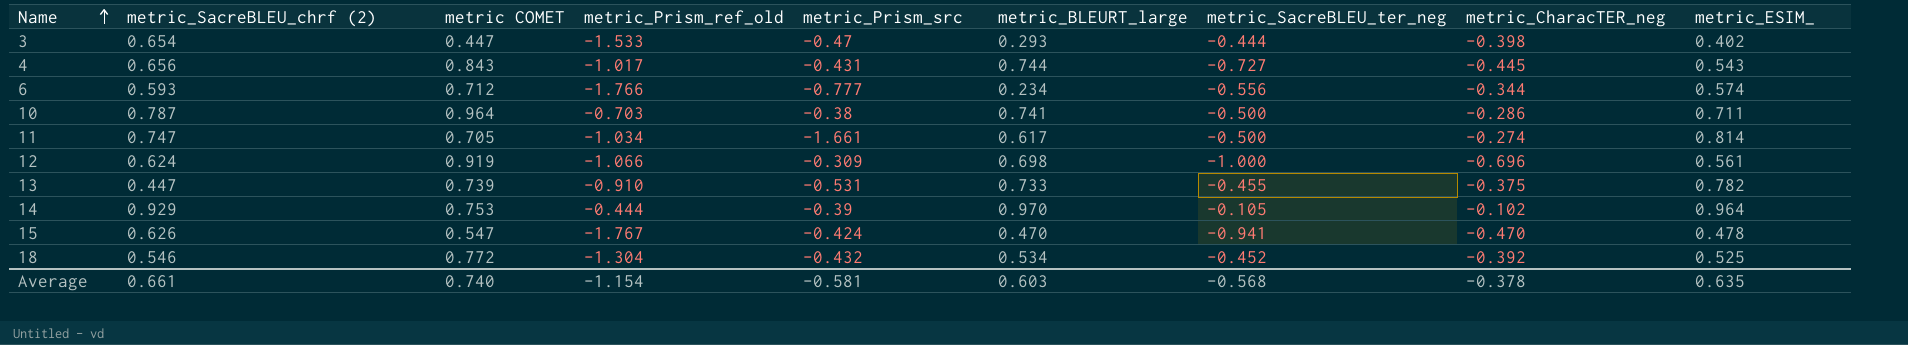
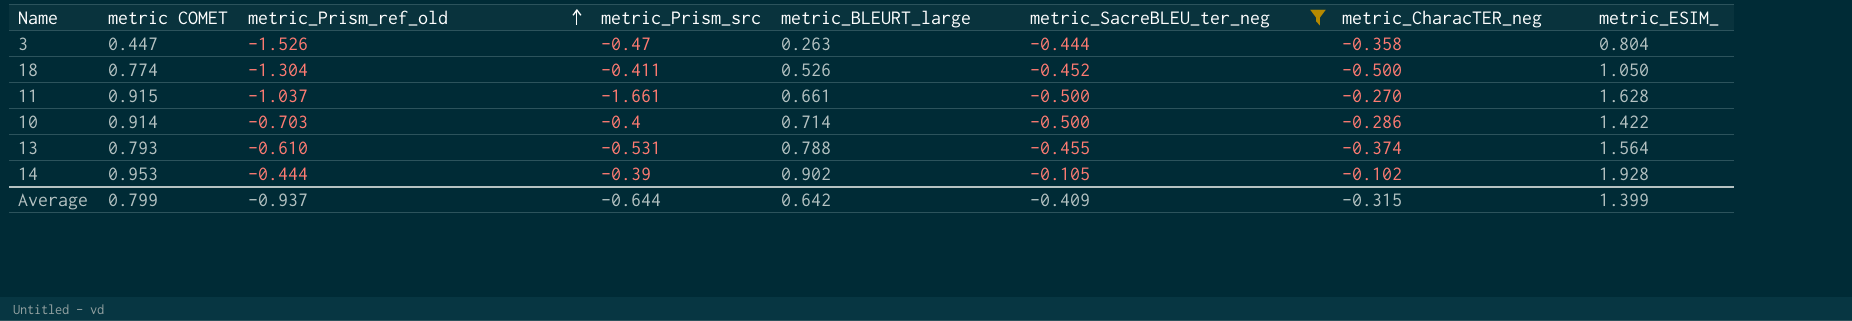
filter: none -> metric_SacreBLEU_ter_neg >= -0.500
row order: Name ascending -> metric_Prism_ref_old ascending
column metric_SacreBLEU_chrf (2) | position: 2 -> none
3 | metric_Prism_ref_old: -1.533 -> -1.526
3 | metric_BLEURT_large: 0.293 -> 0.263
3 | metric_CharacTER_neg: -0.398 -> -0.358
3 | metric_ESIM_: 0.402 -> 0.804
18 | metric COMET: 0.772 -> 0.774
18 | metric_Prism_src: -0.432 -> -0.411
18 | metric_BLEURT_large: 0.534 -> 0.526
18 | metric_CharacTER_neg: -0.392 -> -0.500
18 | metric_ESIM_: 0.525 -> 1.050
11 | metric COMET: 0.705 -> 0.915
11 | metric_Prism_ref_old: -1.034 -> -1.037
11 | metric_BLEURT_large: 0.617 -> 0.661
11 | metric_CharacTER_neg: -0.274 -> -0.270
11 | metric_ESIM_: 0.814 -> 1.628
10 | metric COMET: 0.964 -> 0.914
10 | metric_Prism_src: -0.38 -> -0.4
10 | metric_BLEURT_large: 0.741 -> 0.714
10 | metric_ESIM_: 0.711 -> 1.422
13 | metric COMET: 0.739 -> 0.793
13 | metric_Prism_ref_old: -0.910 -> -0.610
13 | metric_BLEURT_large: 0.733 -> 0.788
13 | metric_CharacTER_neg: -0.375 -> -0.374
13 | metric_ESIM_: 0.782 -> 1.564
14 | metric COMET: 0.753 -> 0.953
14 | metric_BLEURT_large: 0.970 -> 0.902
14 | metric_ESIM_: 0.964 -> 1.928
Average | metric COMET: 0.740 -> 0.799
Average | metric_Prism_ref_old: -1.154 -> -0.937
Average | metric_Prism_src: -0.581 -> -0.644
Average | metric_BLEURT_large: 0.603 -> 0.642
Average | metric_SacreBLEU_ter_neg: -0.568 -> -0.409
Average | metric_CharacTER_neg: -0.378 -> -0.315
Average | metric_ESIM_: 0.635 -> 1.399

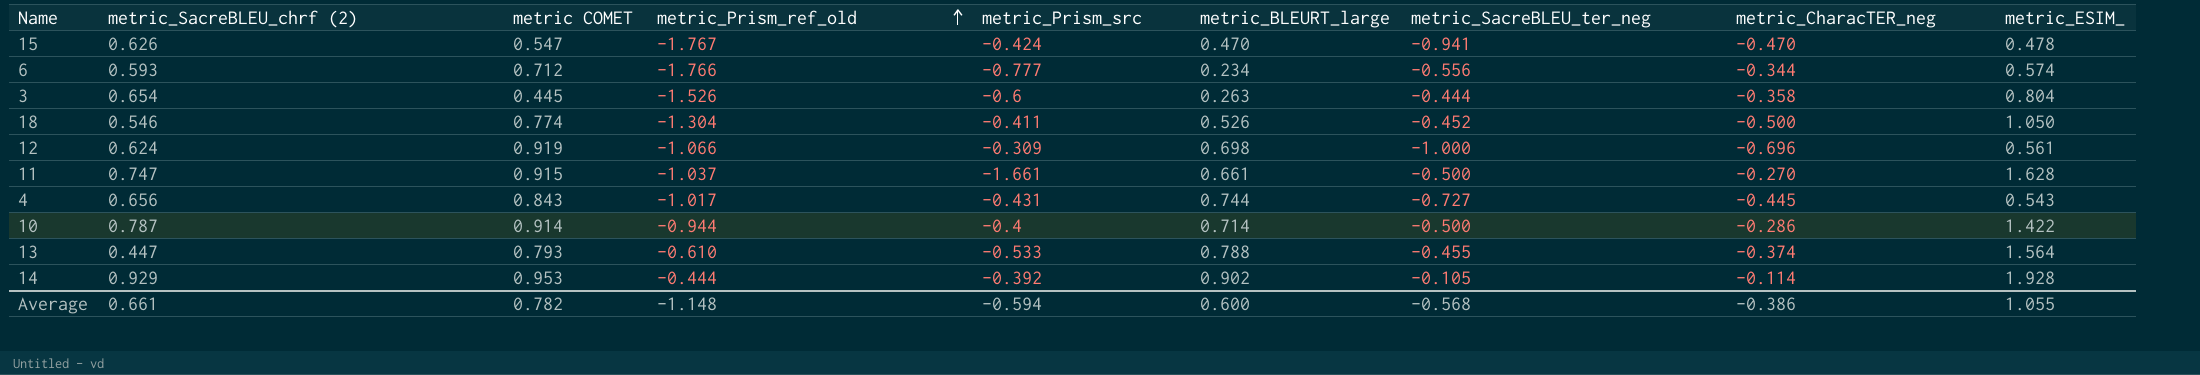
filter: metric_SacreBLEU_ter_neg >= -0.500 -> none
column metric_SacreBLEU_chrf (2) | position: none -> 2
3 | metric COMET: 0.447 -> 0.445
3 | metric_Prism_src: -0.47 -> -0.6
10 | metric_Prism_ref_old: -0.703 -> -0.944
13 | metric_Prism_src: -0.531 -> -0.533
14 | metric_Prism_src: -0.39 -> -0.392
14 | metric_CharacTER_neg: -0.102 -> -0.114
Average | metric COMET: 0.799 -> 0.782
Average | metric_Prism_ref_old: -0.937 -> -1.148
Average | metric_Prism_src: -0.644 -> -0.594
Average | metric_BLEURT_large: 0.642 -> 0.600
Average | metric_SacreBLEU_ter_neg: -0.409 -> -0.568
Average | metric_CharacTER_neg: -0.315 -> -0.386
Average | metric_ESIM_: 1.399 -> 1.055

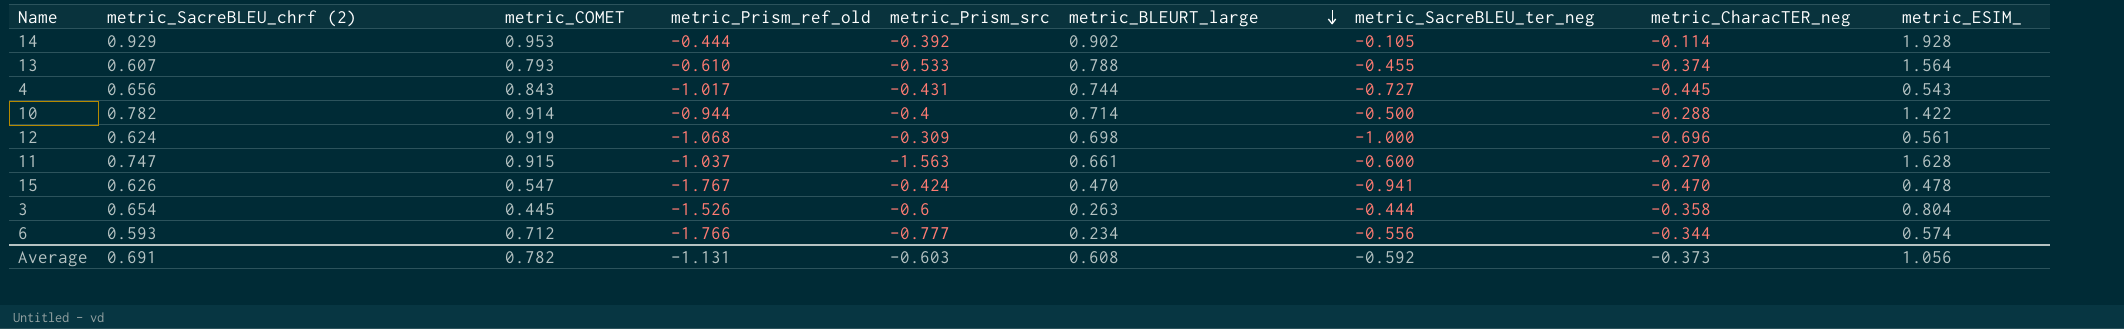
row order: metric_Prism_ref_old ascending -> metric_BLEURT_large descending
column name: metric COMET -> metric_COMET
row 18: 0.546 | 0.774 | -1.304 | -0.411 | 0.526 | -0.452 | -0.500 | 1.050 -> none
13 | metric_SacreBLEU_chrf (2): 0.447 -> 0.607
10 | metric_SacreBLEU_chrf (2): 0.787 -> 0.782
10 | metric_CharacTER_neg: -0.286 -> -0.288
12 | metric_Prism_ref_old: -1.066 -> -1.068
11 | metric_Prism_src: -1.661 -> -1.563
11 | metric_SacreBLEU_ter_neg: -0.500 -> -0.600
Average | metric_SacreBLEU_chrf (2): 0.661 -> 0.691
Average | metric_Prism_ref_old: -1.148 -> -1.131
Average | metric_Prism_src: -0.594 -> -0.603
Average | metric_BLEURT_large: 0.600 -> 0.608
Average | metric_SacreBLEU_ter_neg: -0.568 -> -0.592
Average | metric_CharacTER_neg: -0.386 -> -0.373
Average | metric_ESIM_: 1.055 -> 1.056

